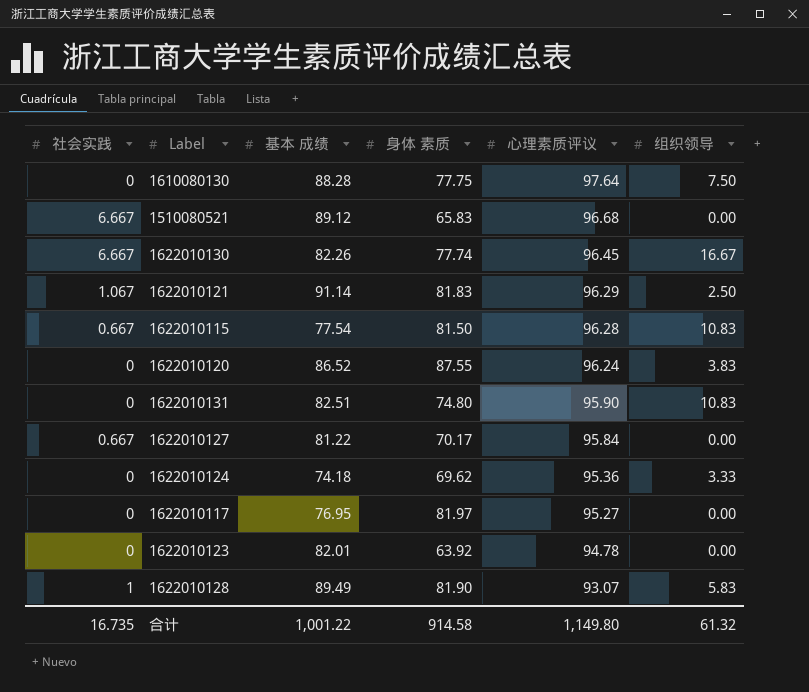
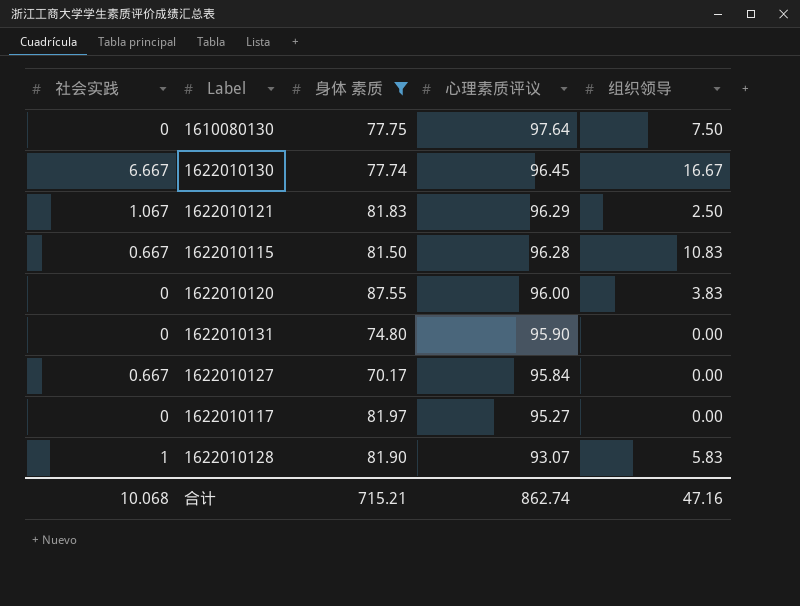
filter: none -> 身体 素质 >= 70.17
column 基本 成绩 | position: 3 -> none
1622010120 | 心理素质评议: 96.24 -> 96.00
1622010131 | 组织领导: 10.83 -> 0.00
合计 | 社会实践: 16.735 -> 10.068
合计 | 身体 素质: 914.58 -> 715.21
合计 | 心理素质评议: 1,149.80 -> 862.74
合计 | 组织领导: 61.32 -> 47.16

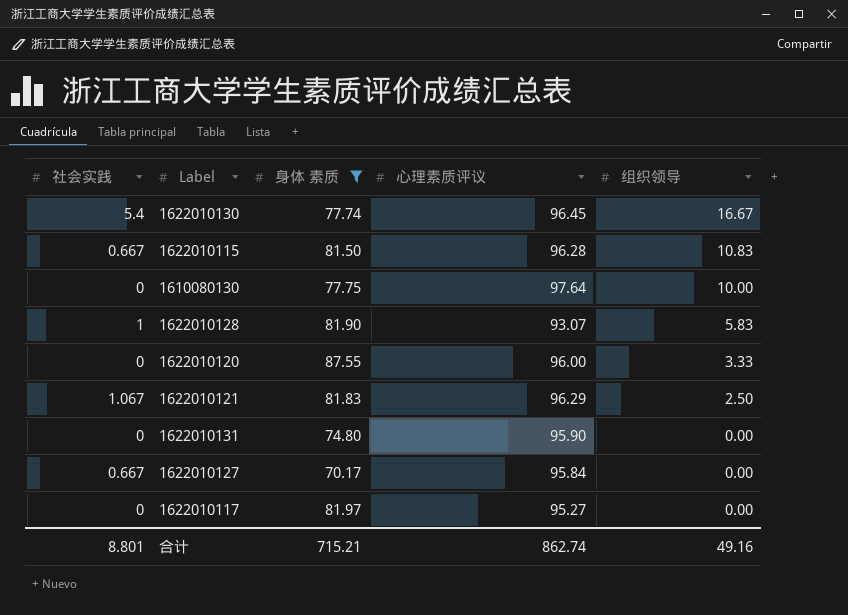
row order: 心理素质评议 descending -> 组织领导 descending
1622010130 | 社会实践: 6.667 -> 5.4
1610080130 | 组织领导: 7.50 -> 10.00
1622010120 | 组织领导: 3.83 -> 3.33
合计 | 社会实践: 10.068 -> 8.801
合计 | 组织领导: 47.16 -> 49.16

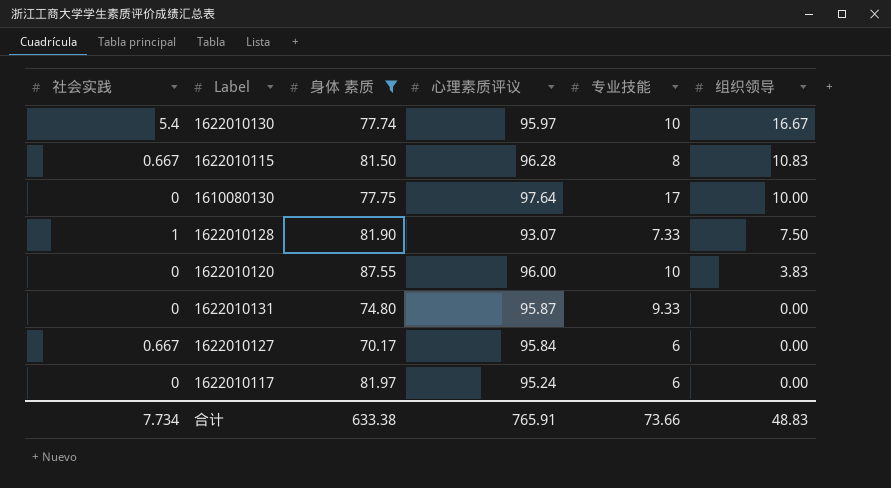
column 专业技能 | position: none -> 5
row 1622010121: 1.067 | 81.83 | 96.29 | 2.50 -> none
1622010130 | 心理素质评议: 96.45 -> 95.97
1622010128 | 组织领导: 5.83 -> 7.50
1622010120 | 组织领导: 3.33 -> 3.83
1622010131 | 心理素质评议: 95.90 -> 95.87
1622010117 | 心理素质评议: 95.27 -> 95.24
合计 | 社会实践: 8.801 -> 7.734
合计 | 身体 素质: 715.21 -> 633.38
合计 | 心理素质评议: 862.74 -> 765.91
合计 | 组织领导: 49.16 -> 48.83

